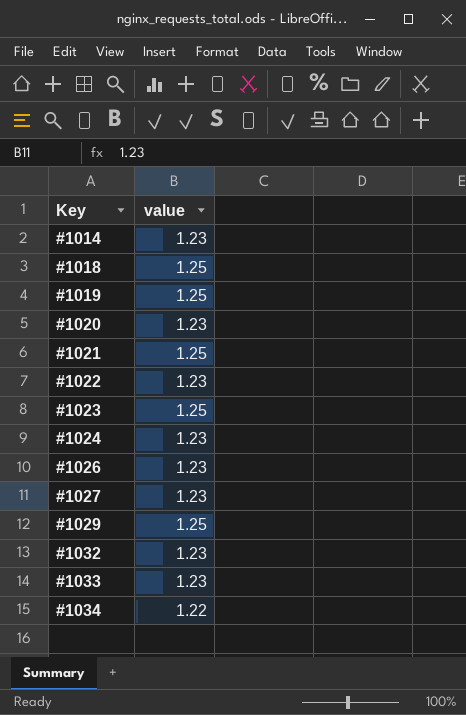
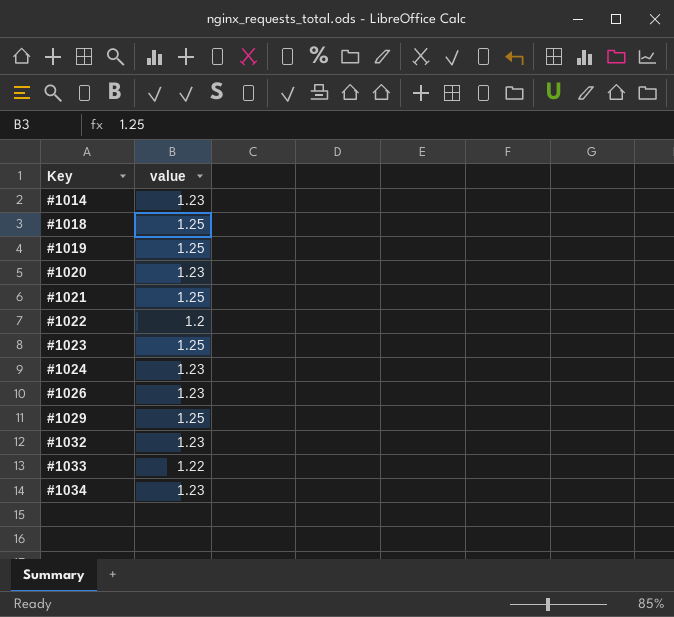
row #1027: 1.23 -> none
#1022 | value: 1.23 -> 1.2
#1033 | value: 1.23 -> 1.22
#1034 | value: 1.22 -> 1.23

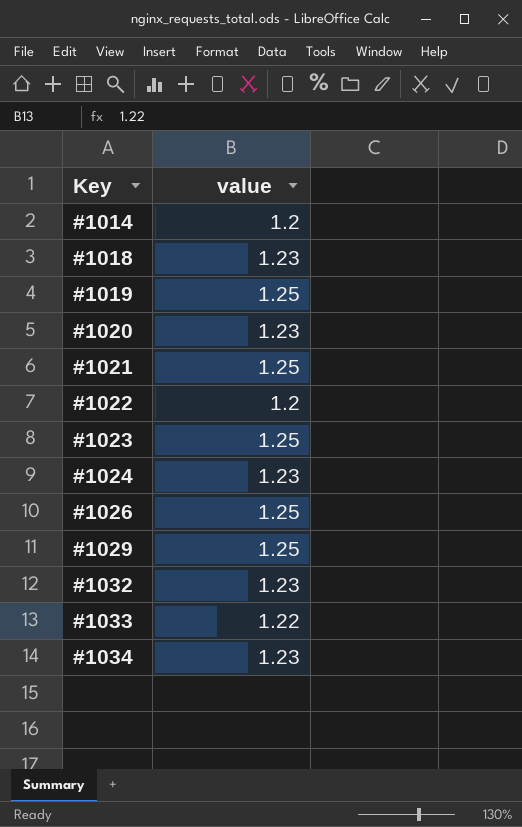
#1014 | value: 1.23 -> 1.2
#1018 | value: 1.25 -> 1.23
#1026 | value: 1.23 -> 1.25

